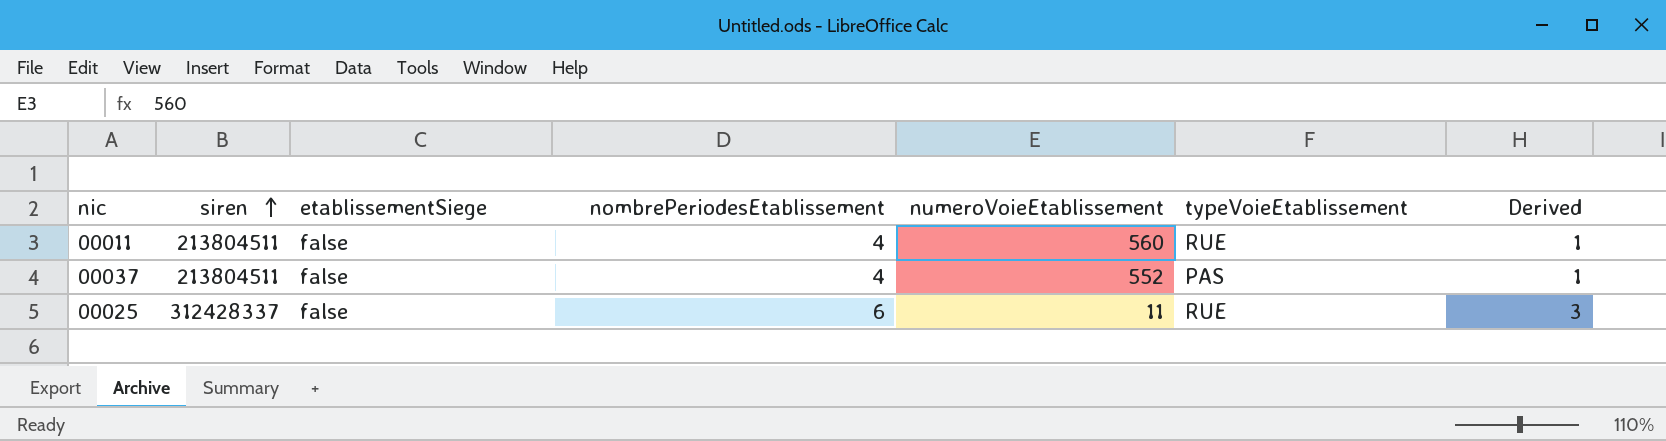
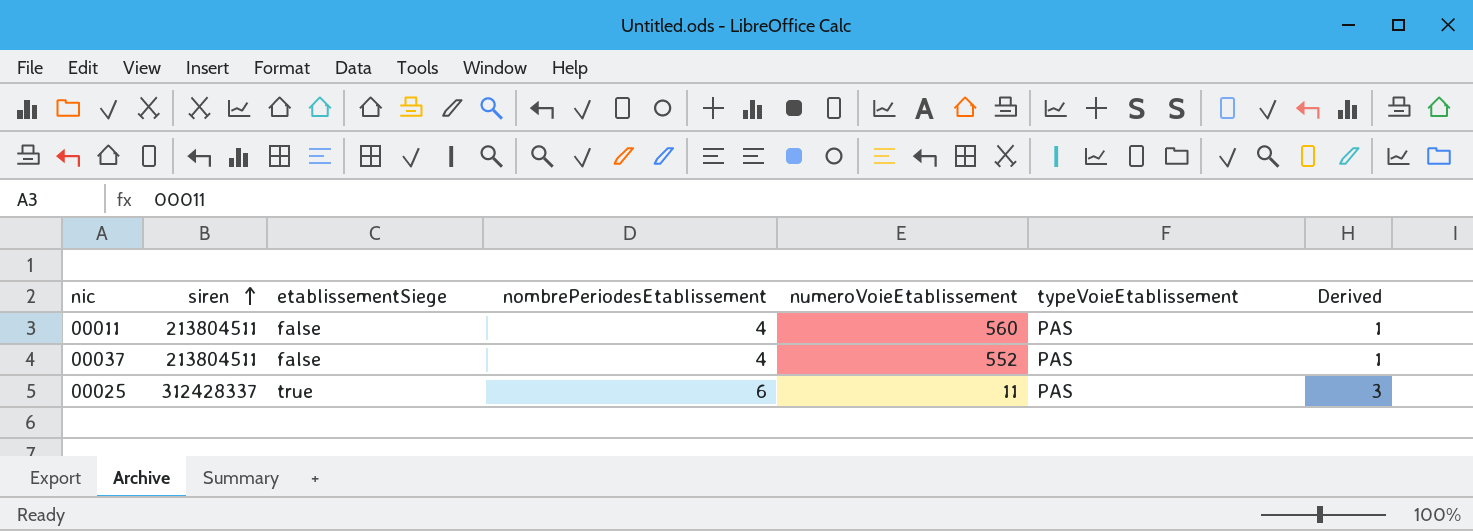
00011 | typeVoieEtablissement: RUE -> PAS
00025 | etablissementSiege: false -> true
00025 | typeVoieEtablissement: RUE -> PAS

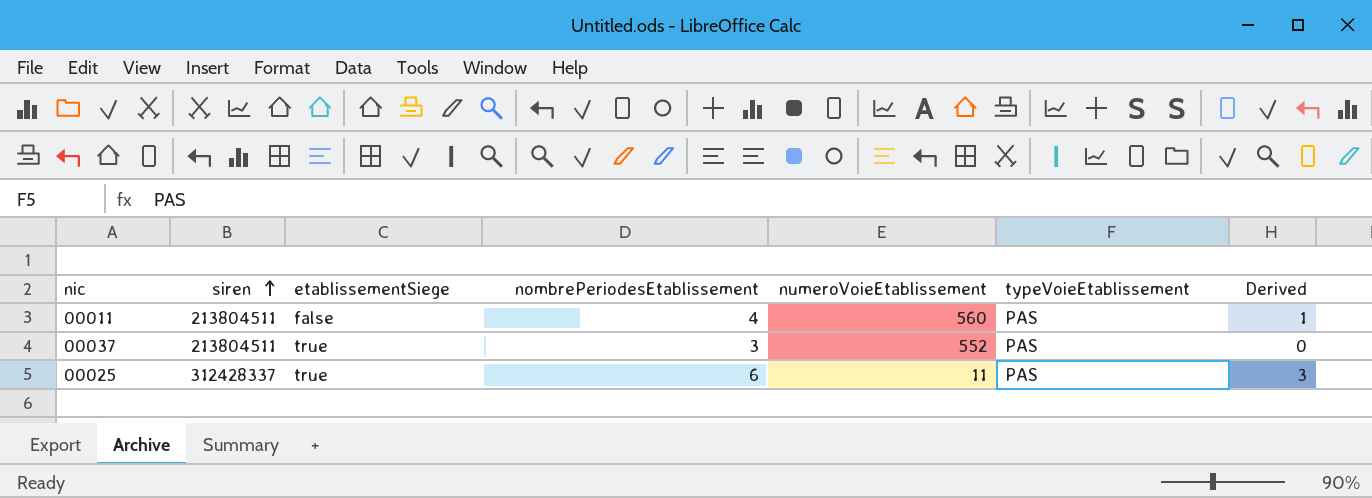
00037 | etablissementSiege: false -> true
00037 | nombrePeriodesEtablissement: 4 -> 3
00037 | Derived: 1 -> 0

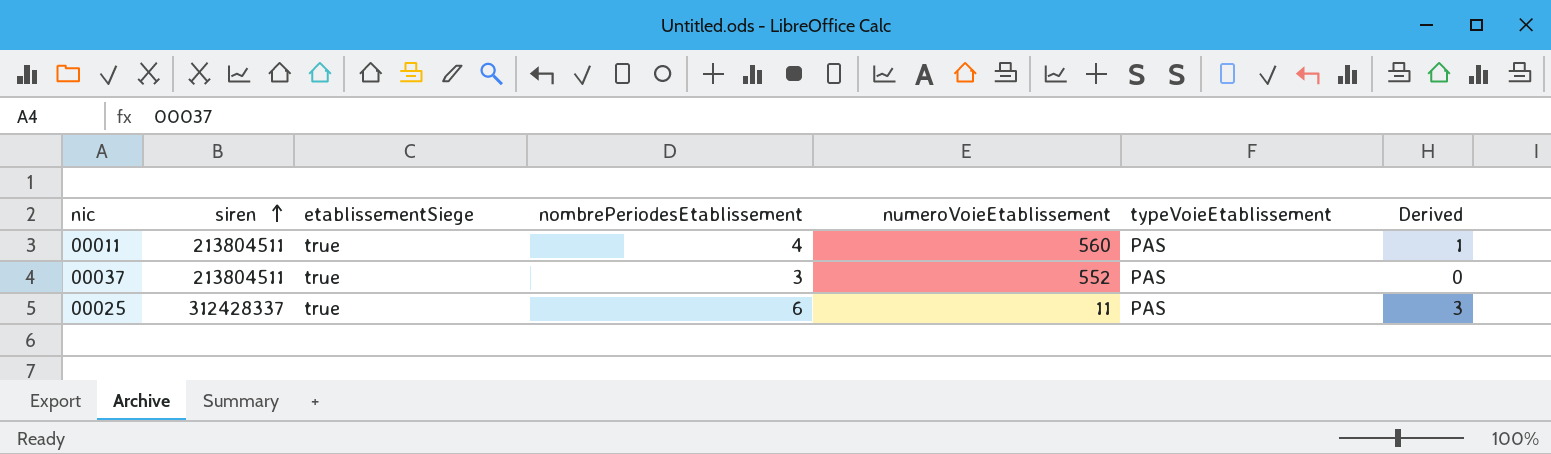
00011 | etablissementSiege: false -> true

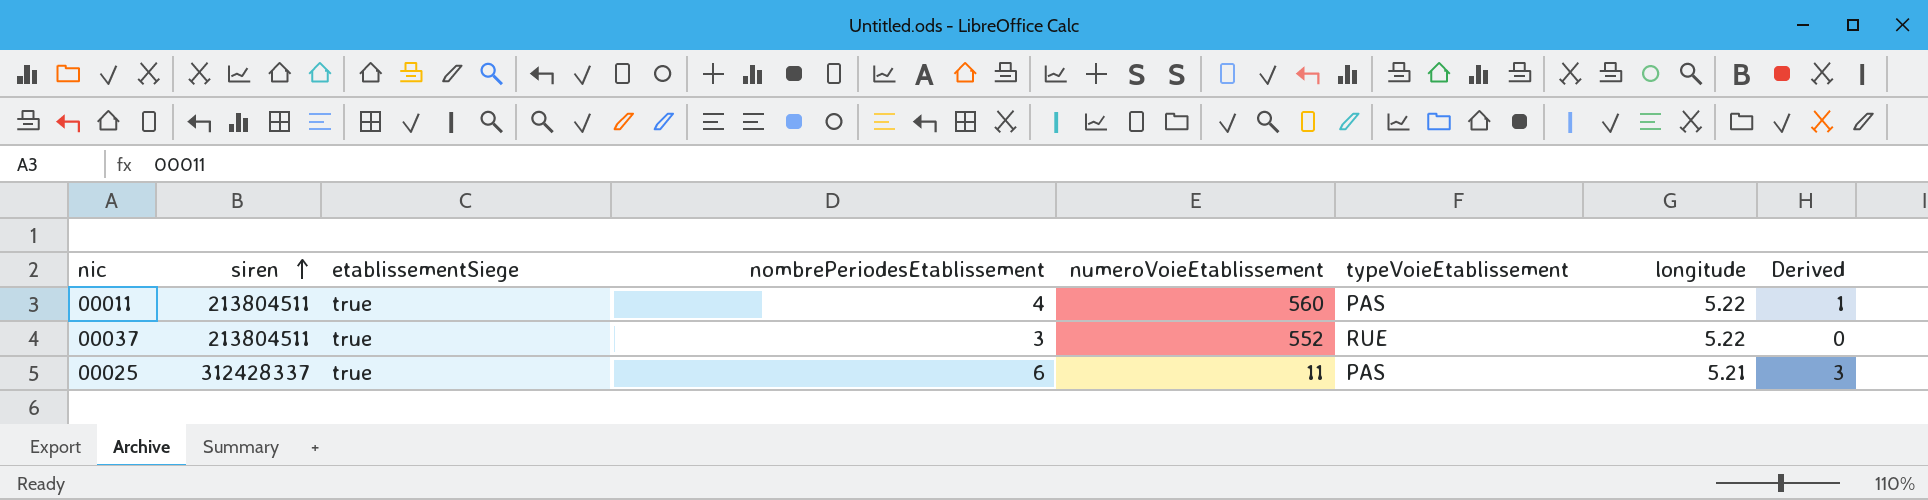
column longitude | position: none -> 7
00037 | typeVoieEtablissement: PAS -> RUE

